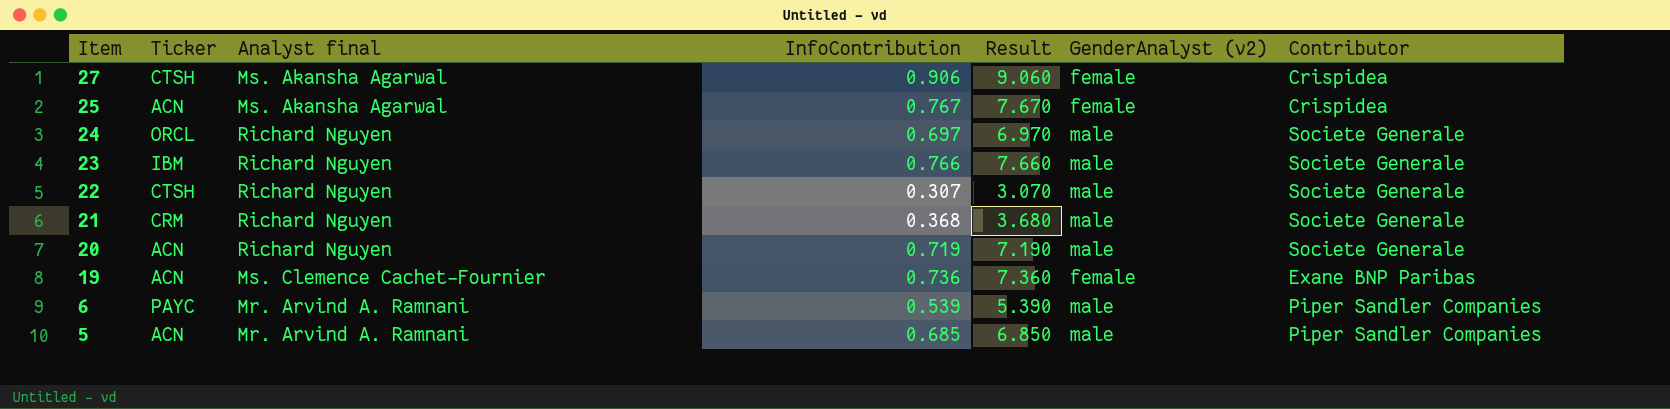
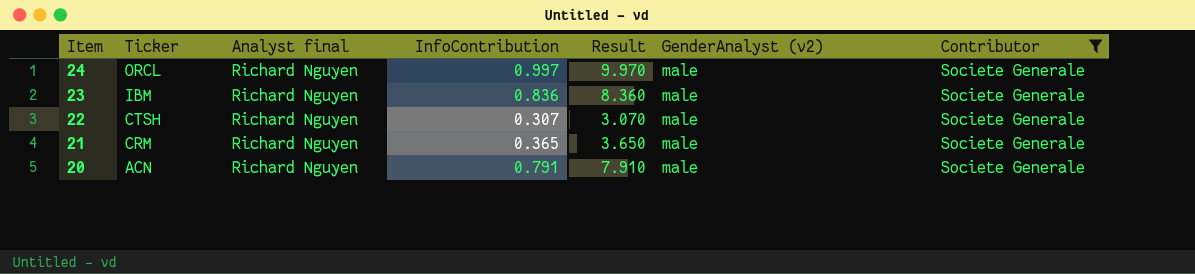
filter: none -> Contributor = Societe Generale
24 | InfoContribution: 0.697 -> 0.997
24 | Result: 6.970 -> 9.970
23 | InfoContribution: 0.766 -> 0.836
23 | Result: 7.660 -> 8.360
21 | InfoContribution: 0.368 -> 0.365
21 | Result: 3.680 -> 3.650
20 | InfoContribution: 0.719 -> 0.791
20 | Result: 7.190 -> 7.910

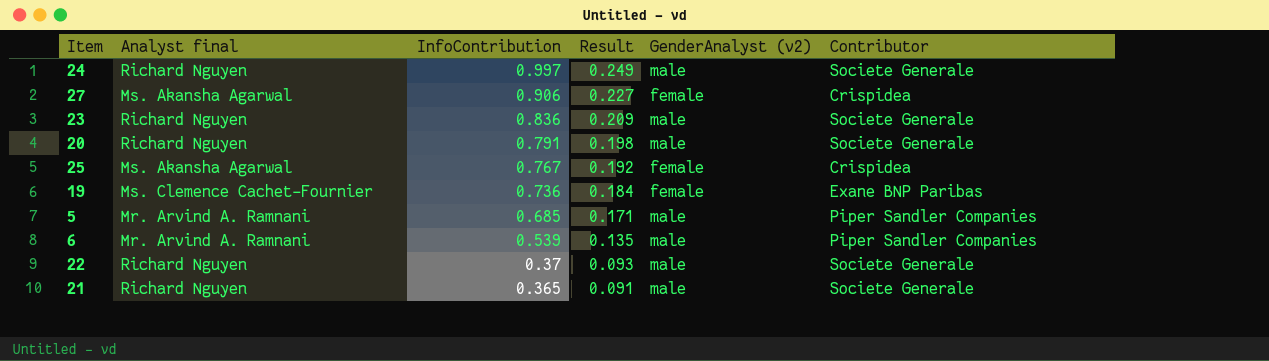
filter: Contributor = Societe Generale -> none
row order: Item descending -> InfoContribution descending
column Ticker | position: 2 -> none
column Result | formula: [InfoContribution] * 10 -> [InfoContribution] * 0.25
22 | InfoContribution: 0.307 -> 0.37

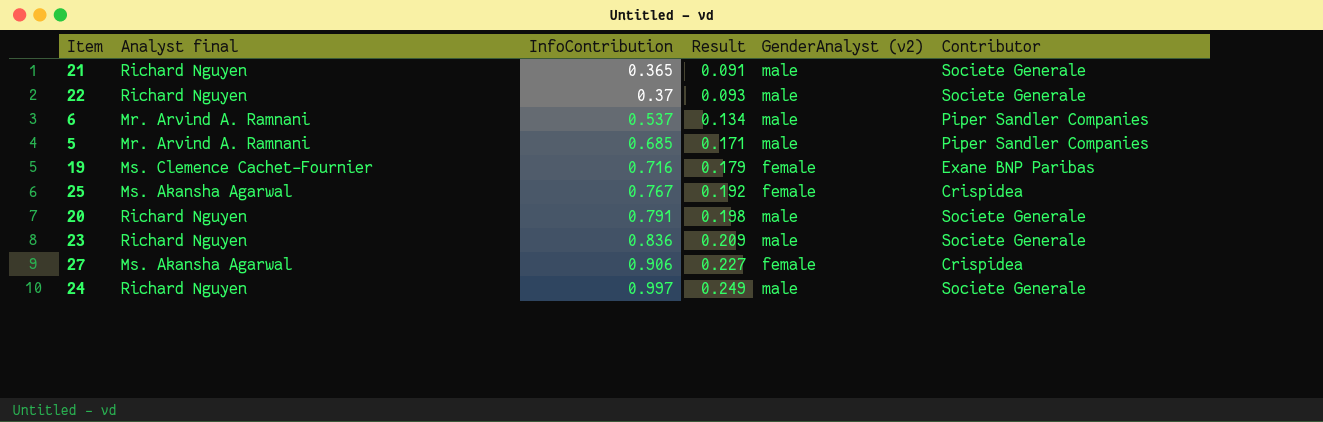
row order: InfoContribution descending -> InfoContribution ascending
6 | InfoContribution: 0.539 -> 0.537
6 | Result: 0.135 -> 0.134
19 | InfoContribution: 0.736 -> 0.716
19 | Result: 0.184 -> 0.179

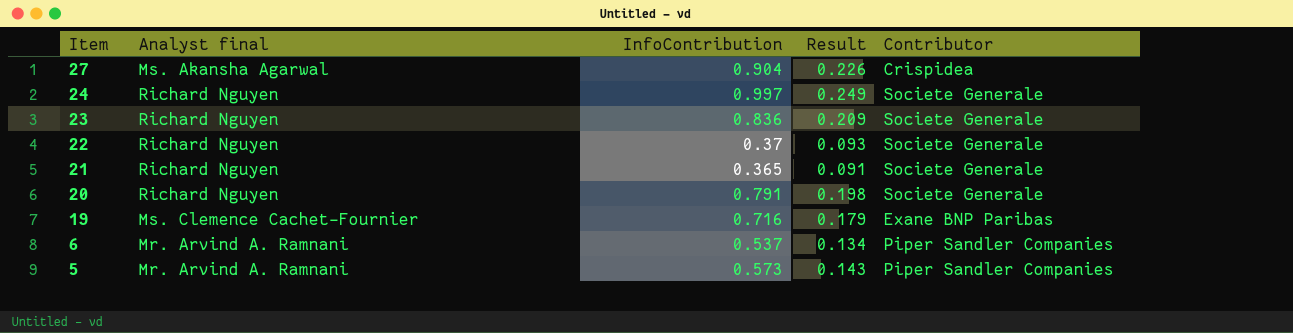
row order: InfoContribution ascending -> Item descending
column GenderAnalyst (v2) | position: 5 -> none
row 25: Ms. Akansha Agarwal | 0.767 | 0.192 | female | Crispidea -> none
27 | InfoContribution: 0.906 -> 0.904
27 | Result: 0.227 -> 0.226
5 | InfoContribution: 0.685 -> 0.573
5 | Result: 0.171 -> 0.143

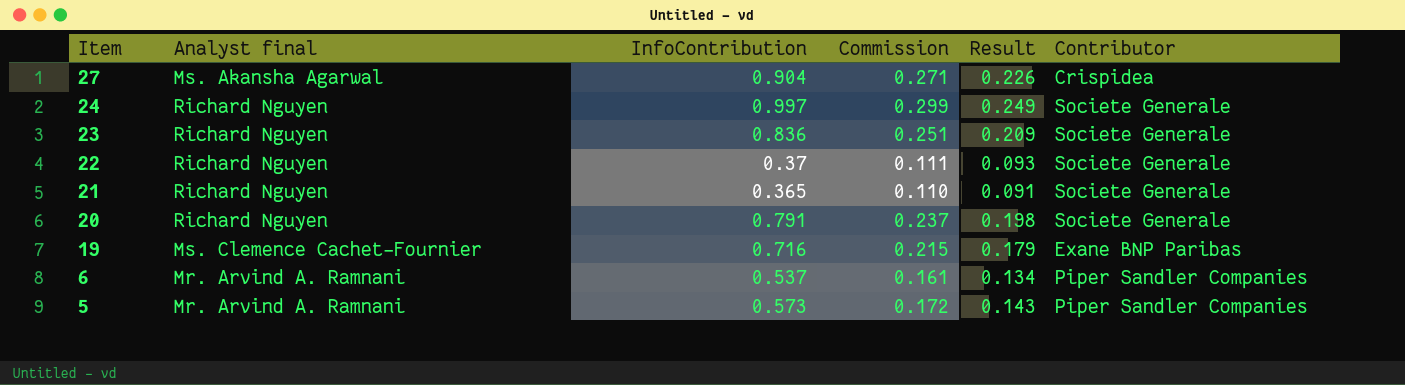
column Commission | formula: none -> [InfoContribution] * 0.3

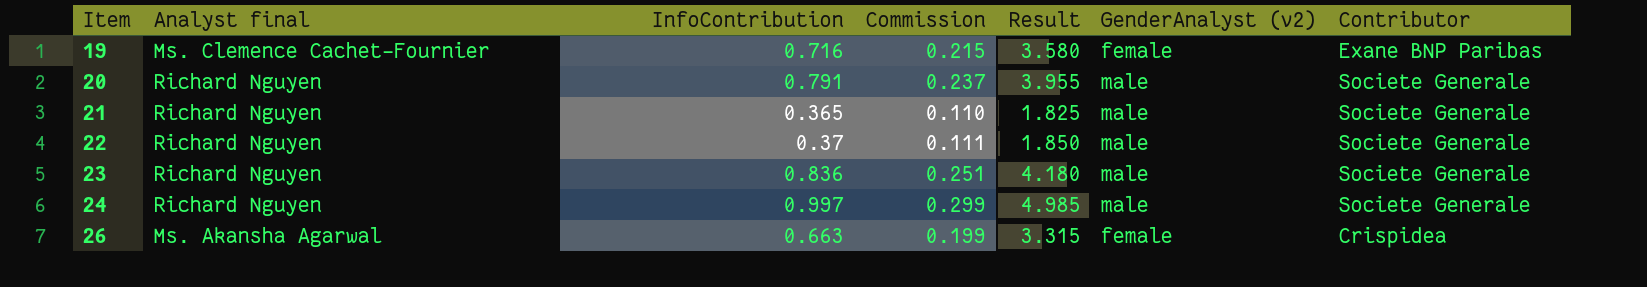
row order: Item descending -> Item ascending
column Result | formula: [InfoContribution] * 0.25 -> [InfoContribution] * 5
column GenderAnalyst (v2) | position: none -> 6
row 27: Ms. Akansha Agarwal | 0.904 | 0.271 | 0.226 | Crispidea -> none
row 6: Mr. Arvind A. Ramnani | 0.537 | 0.161 | 0.134 | Piper Sandler Companies -> none
row 5: Mr. Arvind A. Ramnani | 0.573 | 0.172 | 0.143 | Piper Sandler Companies -> none
row 26: none -> Ms. Akansha Agarwal | 0.663 | 0.199 | 3.315 | female | Crispidea

